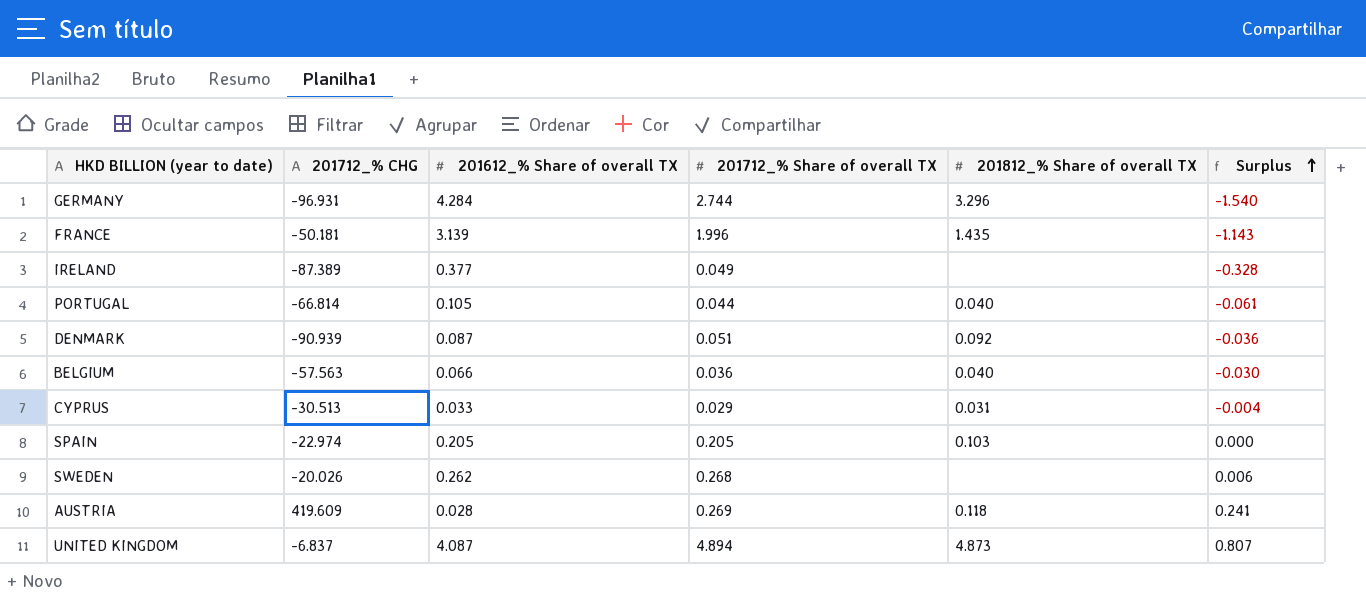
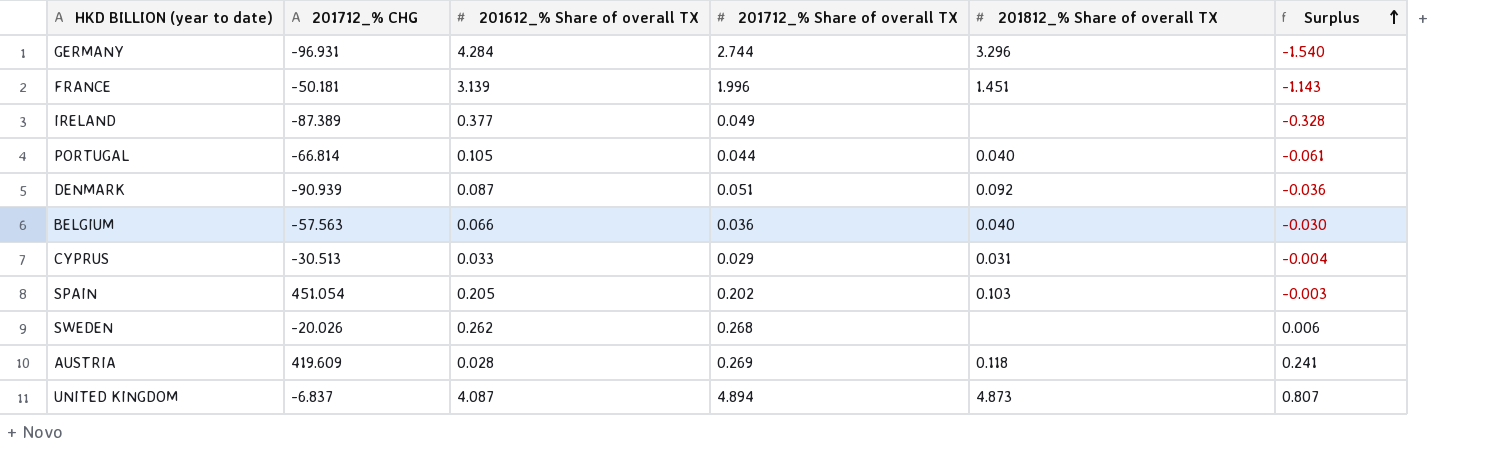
FRANCE | 201812_% Share of overall TX: 1.435 -> 1.451
SPAIN | 201712_% CHG: -22.974 -> 451.054
SPAIN | 201712_% Share of overall TX: 0.205 -> 0.202
SPAIN | Surplus: 0.000 -> -0.003

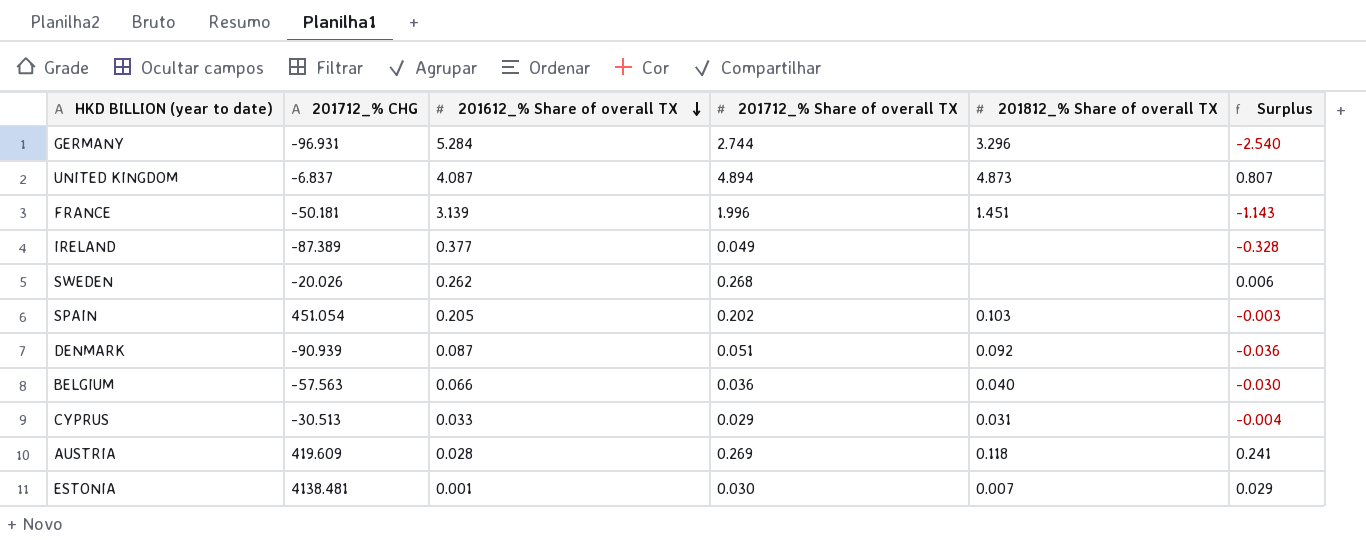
row order: Surplus ascending -> 201612_% Share of overall TX descending
row PORTUGAL: -66.814 | 0.105 | 0.044 | 0.040 | -0.061 -> none
GERMANY | 201612_% Share of overall TX: 4.284 -> 5.284
GERMANY | Surplus: -1.540 -> -2.540
row ESTONIA: none -> 4138.481 | 0.001 | 0.030 | 0.007 | 0.029

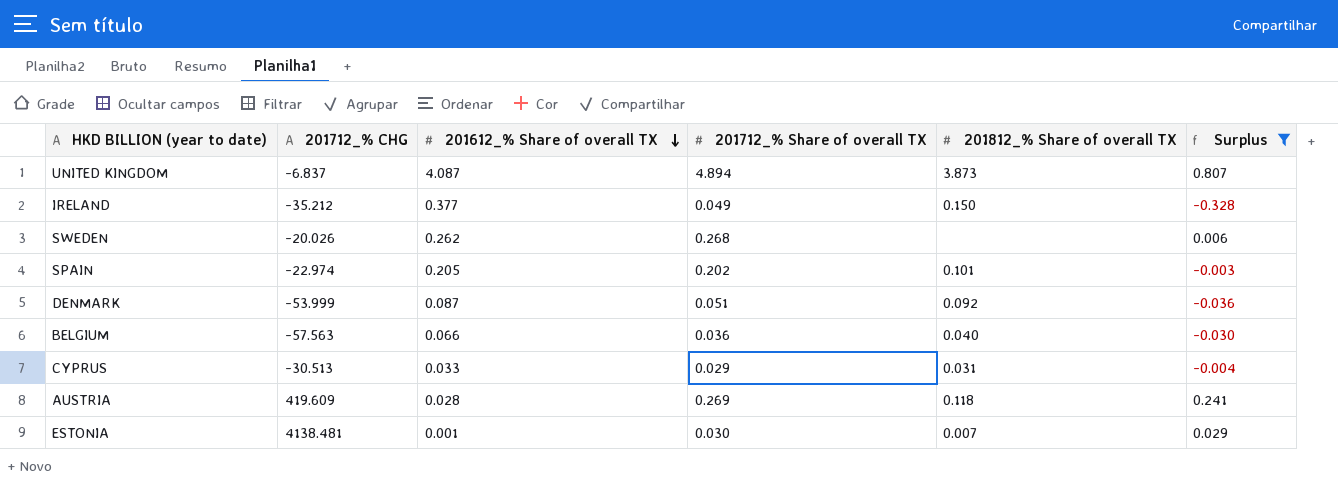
filter: none -> Surplus >= -0.328
UNITED KINGDOM | 201812_% Share of overall TX: 4.873 -> 3.873
IRELAND | 201712_% CHG: -87.389 -> -35.212
IRELAND | 201812_% Share of overall TX: none -> 0.150
SPAIN | 201712_% CHG: 451.054 -> -22.974
SPAIN | 201812_% Share of overall TX: 0.103 -> 0.101
DENMARK | 201712_% CHG: -90.939 -> -53.999

